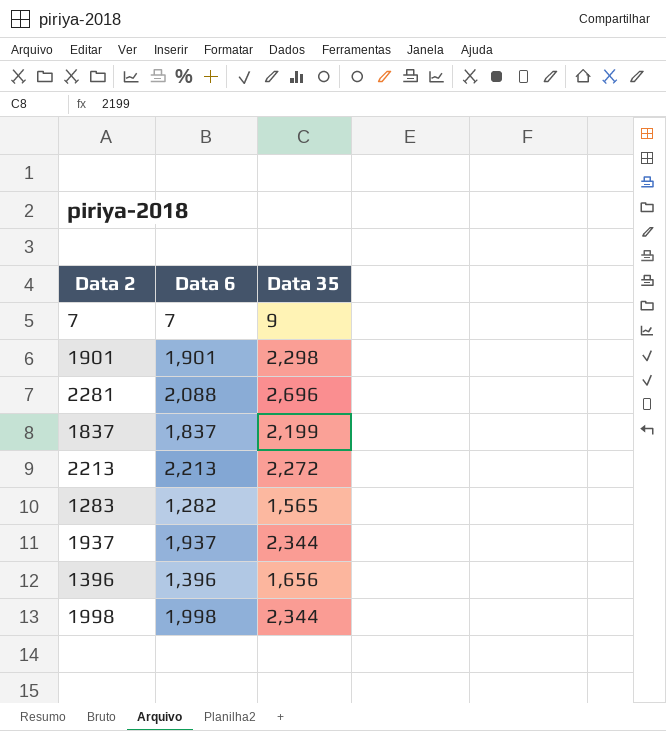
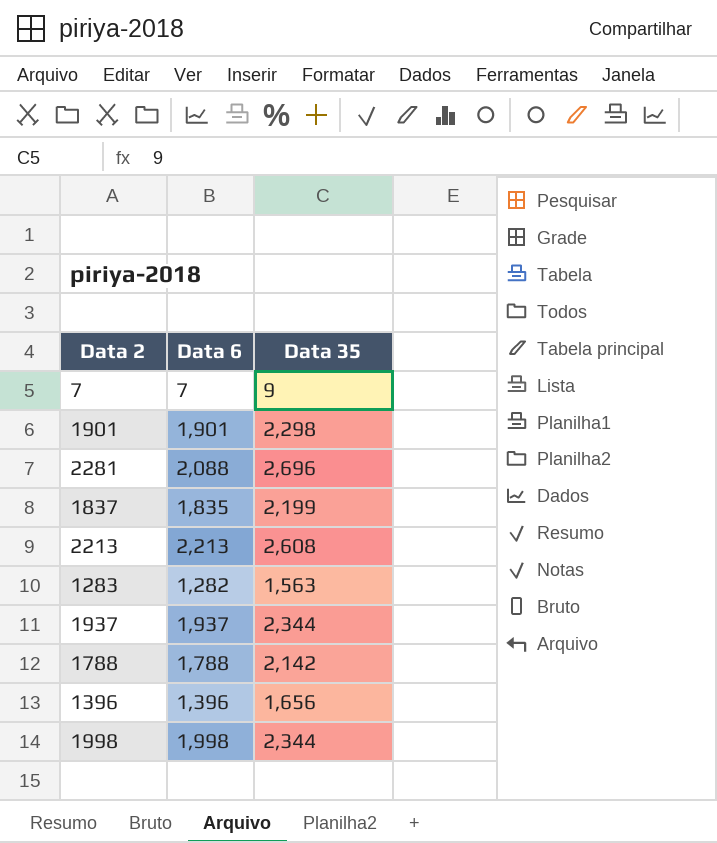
1837 | Data 6: 1,837 -> 1,835
2213 | Data 35: 2,272 -> 2,608
1283 | Data 35: 1,565 -> 1,563
row 1788: none -> 1,788 | 2,142

